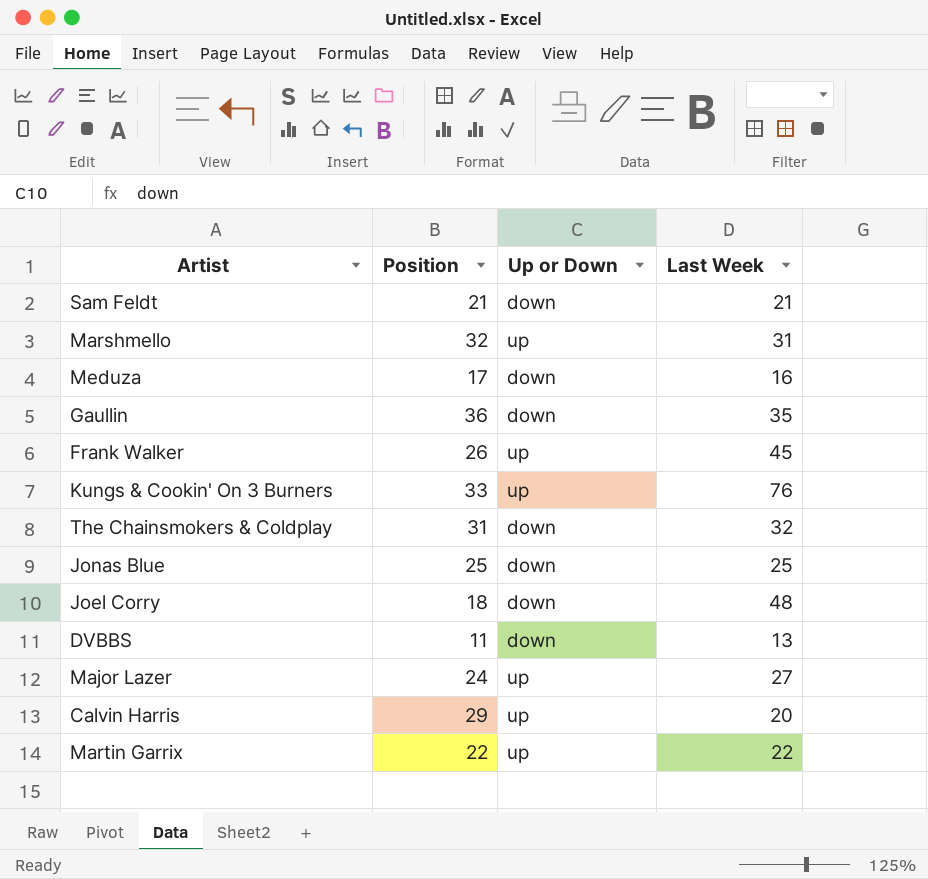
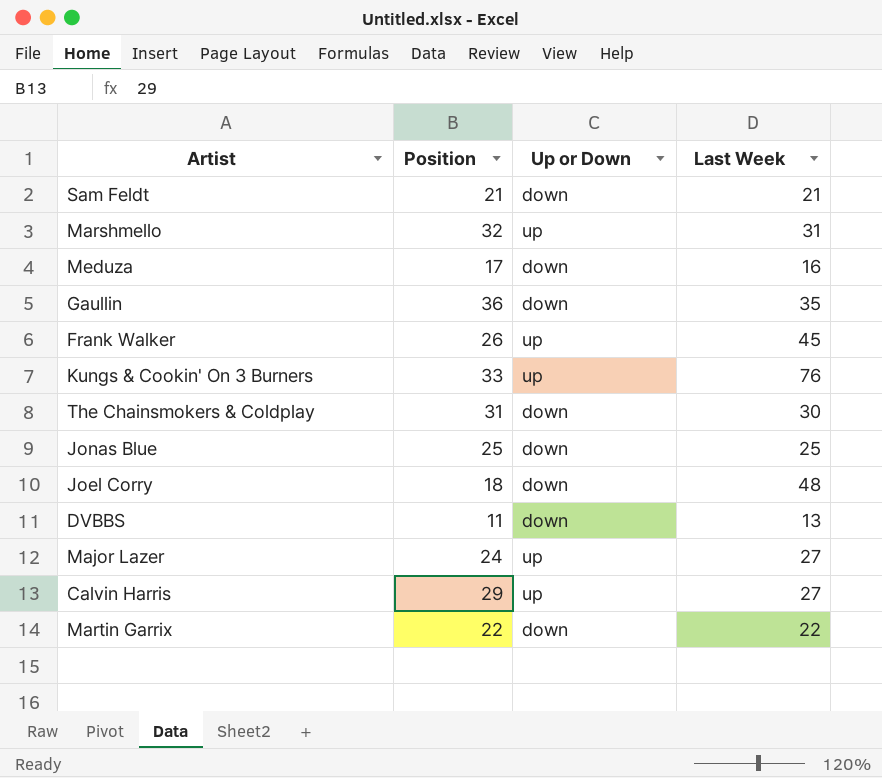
The Chainsmokers & Coldplay | Last Week: 32 -> 30
Calvin Harris | Last Week: 20 -> 27
Martin Garrix | Up or Down: up -> down

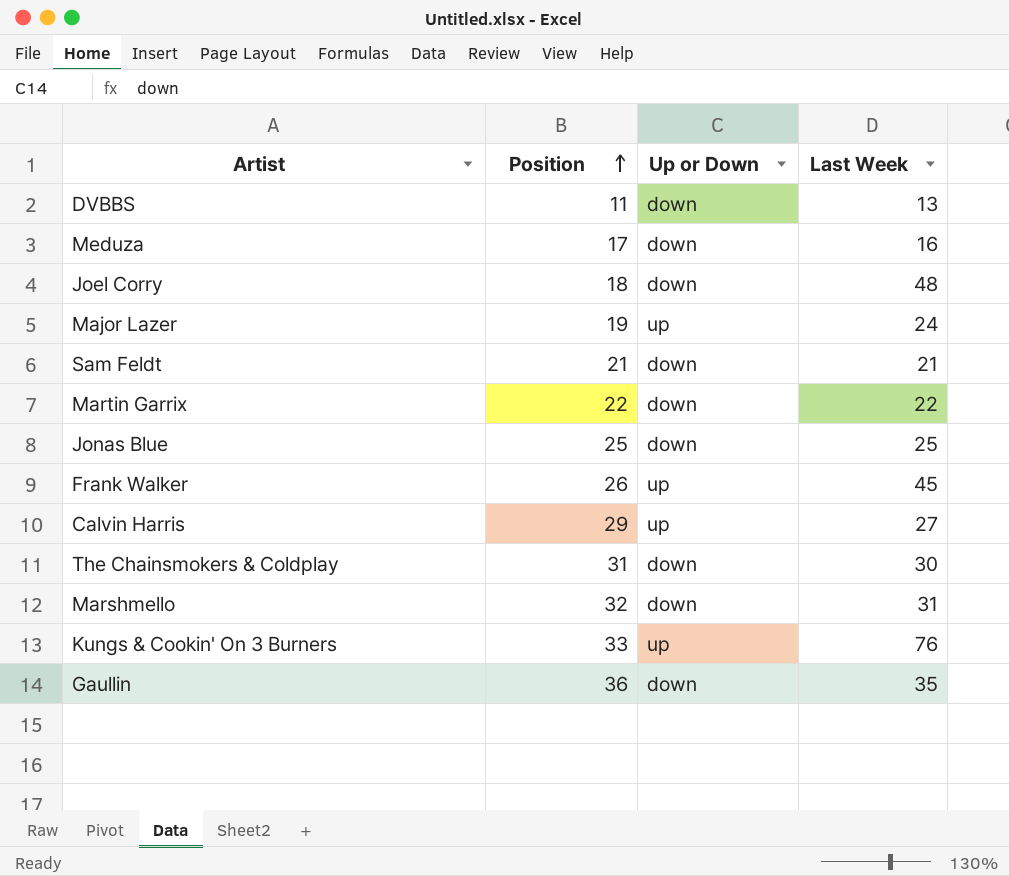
row order: none -> Position ascending
Major Lazer | Position: 24 -> 19
Major Lazer | Last Week: 27 -> 24
Marshmello | Up or Down: up -> down

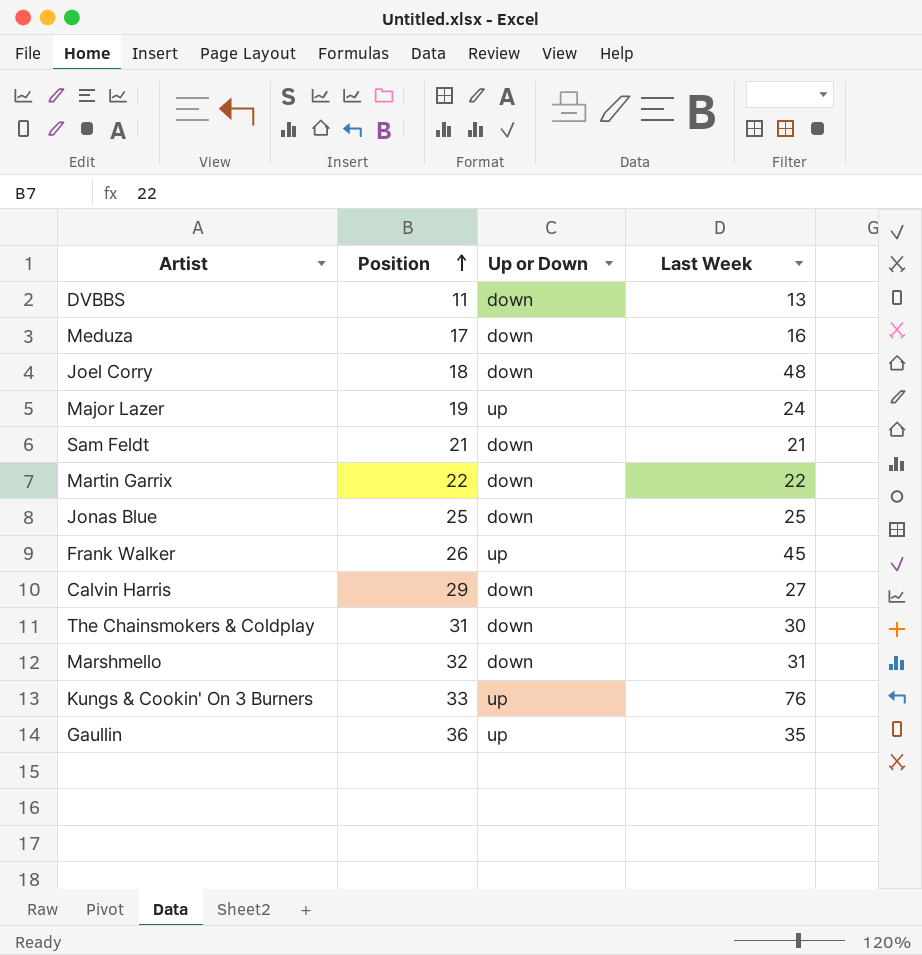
Calvin Harris | Up or Down: up -> down
Gaullin | Up or Down: down -> up

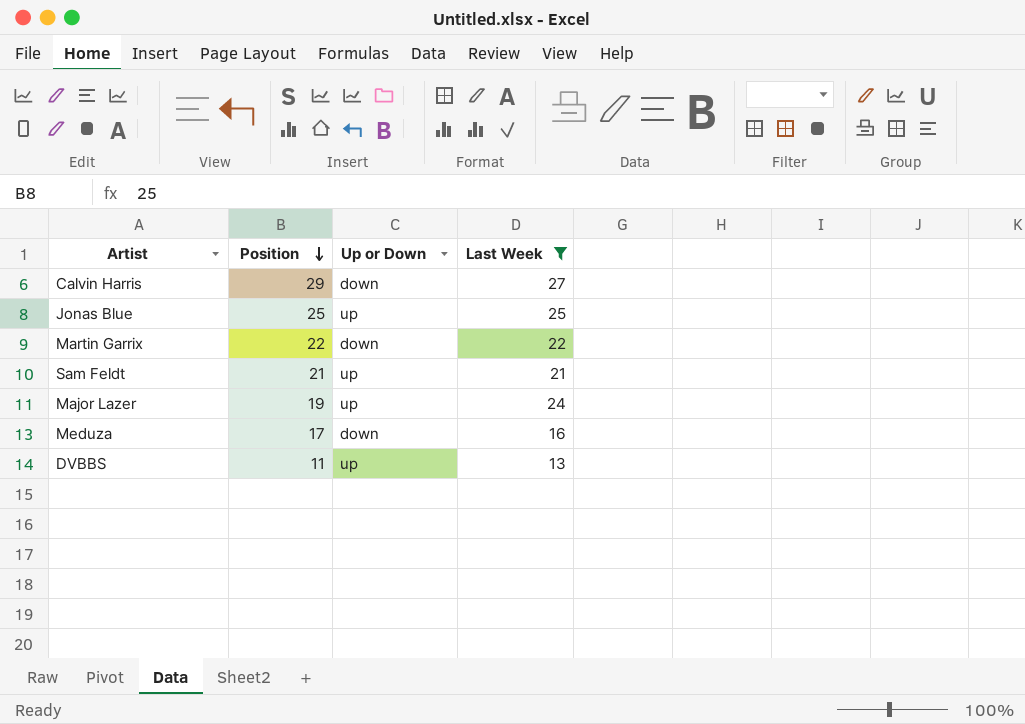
filter: none -> Last Week <= 27
row order: Position ascending -> Position descending
Jonas Blue | Up or Down: down -> up
Sam Feldt | Up or Down: down -> up
DVBBS | Up or Down: down -> up

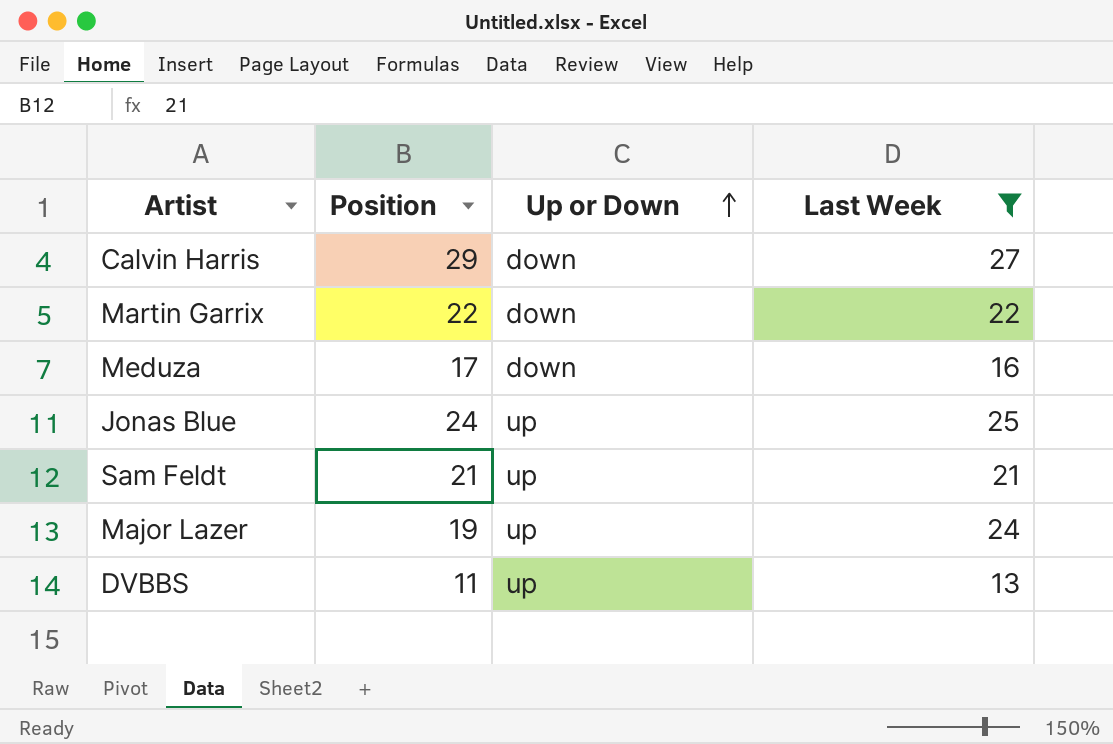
row order: Position descending -> Up or Down ascending
Jonas Blue | Position: 25 -> 24

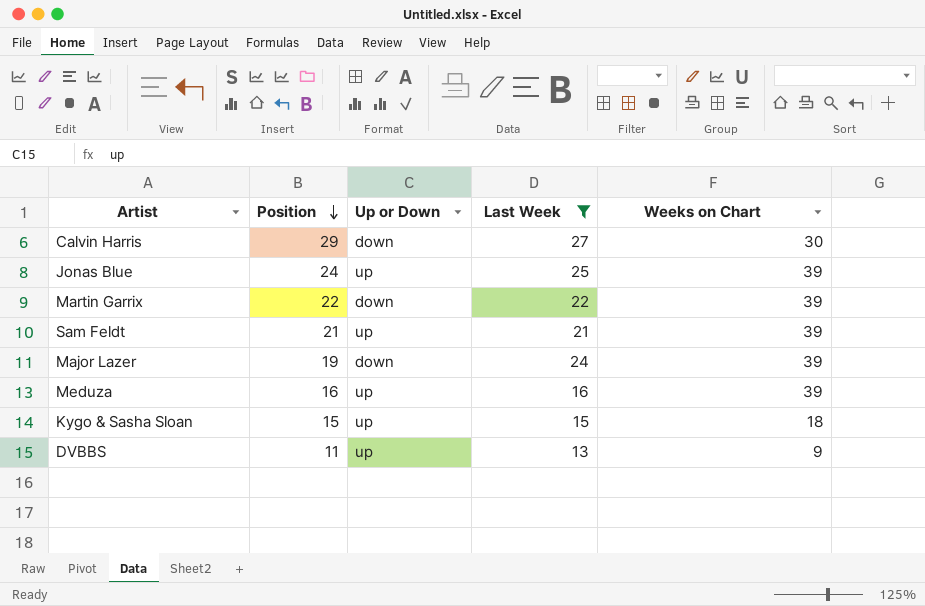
row order: Up or Down ascending -> Position descending
column Weeks on Chart | position: none -> 5
Major Lazer | Up or Down: up -> down
Meduza | Position: 17 -> 16
Meduza | Up or Down: down -> up
row Kygo & Sasha Sloan: none -> 15 | up | 15 | 18

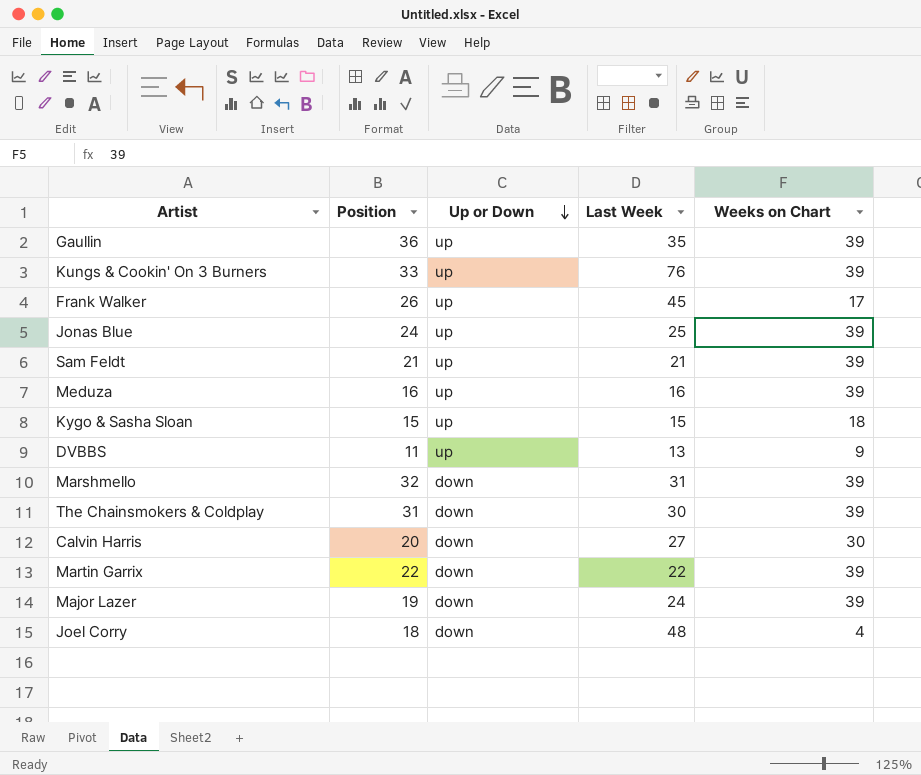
filter: Last Week <= 27 -> none
row order: Position descending -> Up or Down descending
Calvin Harris | Position: 29 -> 20

